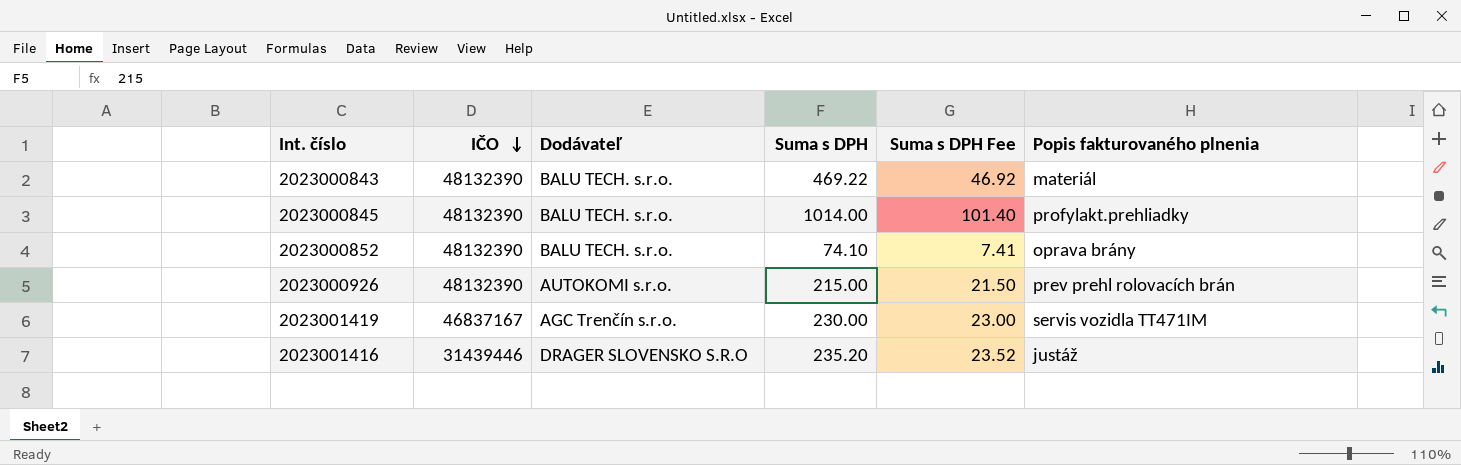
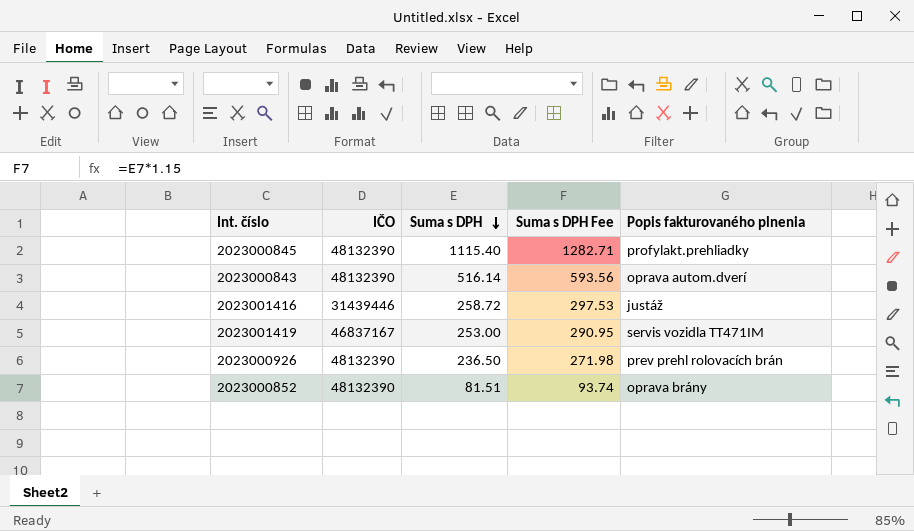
row order: IČO descending -> Suma s DPH descending
column Dodávateľ | position: 3 -> none
column Suma s DPH Fee | formula: [Suma s DPH] * 0.1 -> [Suma s DPH] * 1.15
2023000845 | Suma s DPH: 1014.00 -> 1115.40
2023000843 | Suma s DPH: 469.22 -> 516.14
2023000843 | Popis fakturovaného plnenia: materiál -> oprava autom.dverí
2023001416 | Suma s DPH: 235.20 -> 258.72
2023001419 | Suma s DPH: 230.00 -> 253.00
2023000926 | Suma s DPH: 215.00 -> 236.50
2023000852 | Suma s DPH: 74.10 -> 81.51

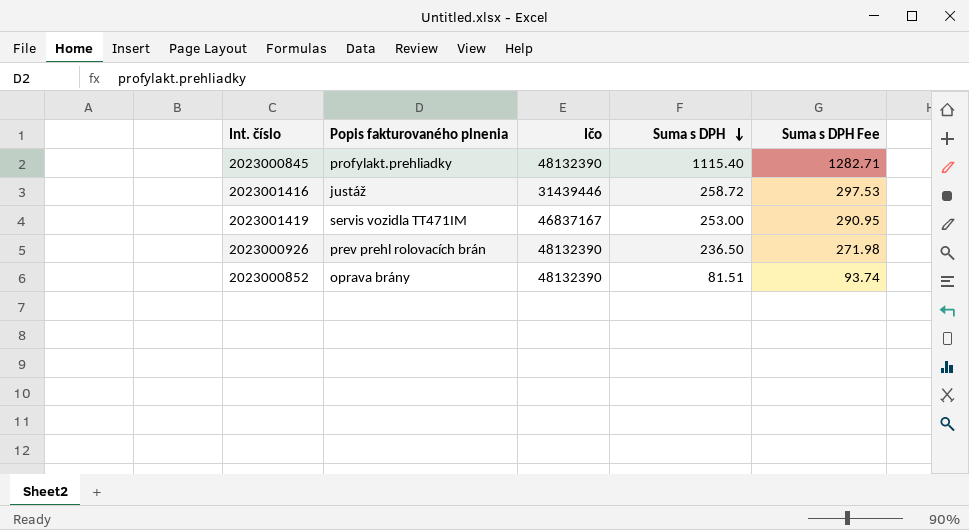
column Popis fakturovaného plnenia | position: 5 -> 2
column name: IČO -> Ičo
row 2023000843: 48132390 | 516.14 | 593.56 | oprava autom.dverí -> none

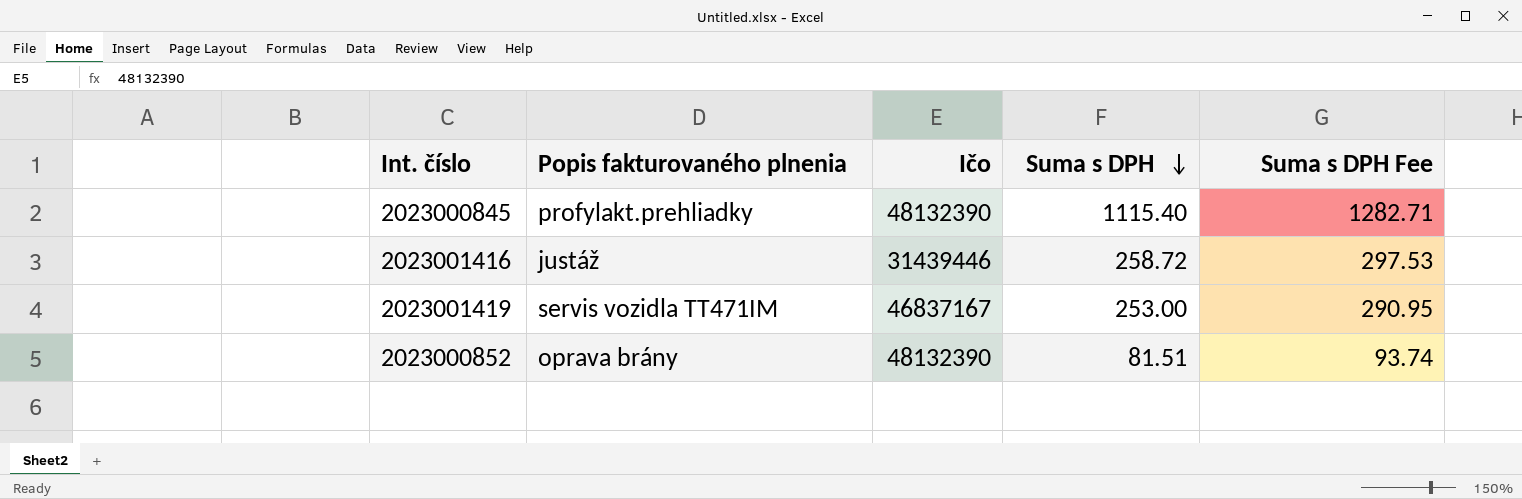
row 2023000926: prev prehl rolovacích brán | 48132390 | 236.50 | 271.98 -> none

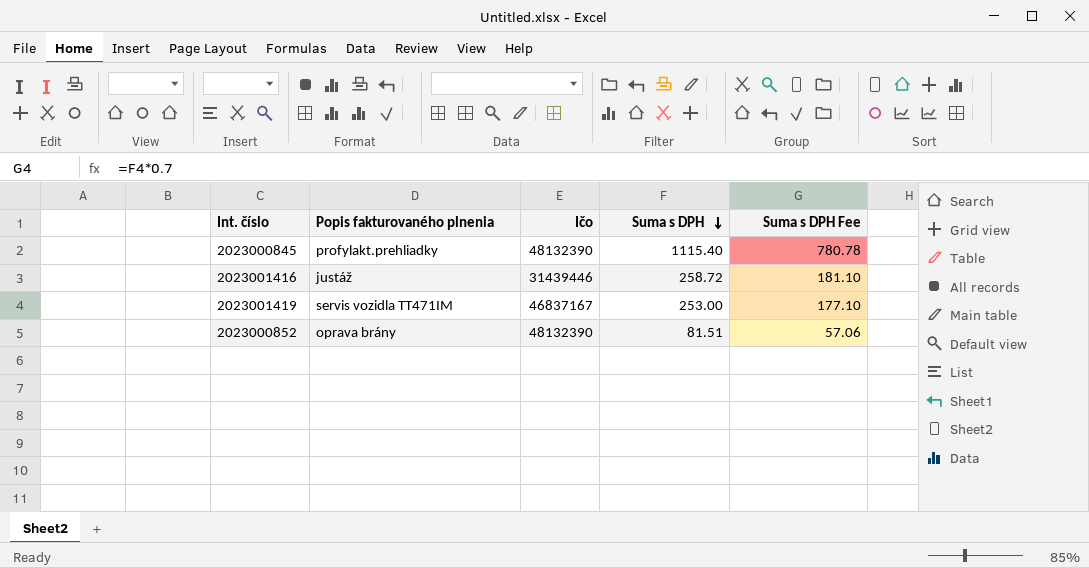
column Suma s DPH Fee | formula: [Suma s DPH] * 1.15 -> [Suma s DPH] * 0.7

